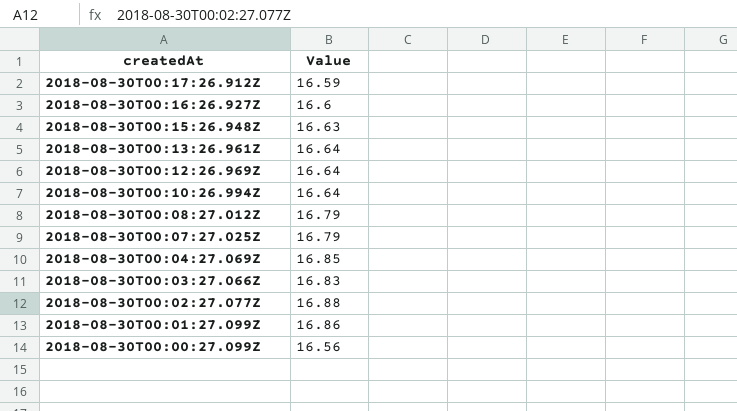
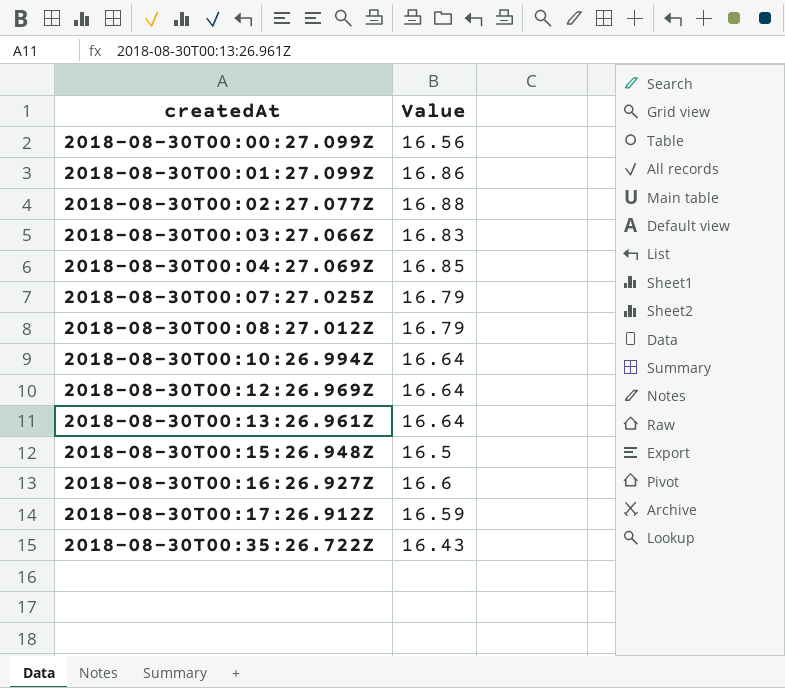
row order: createdAt descending -> createdAt ascending
2018-08-30T00:15:26.948Z | Value: 16.63 -> 16.5
row 2018-08-30T00:35:26.722Z: none -> 16.43

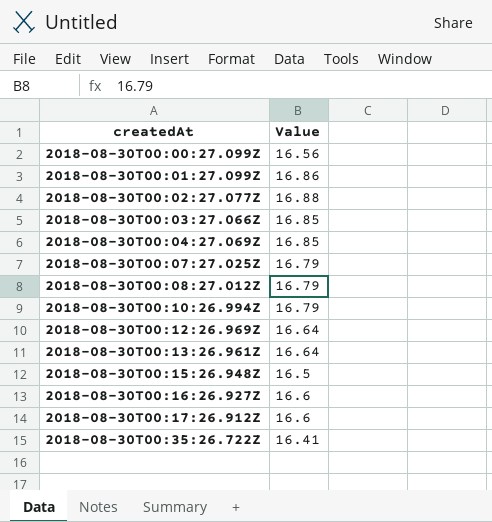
2018-08-30T00:03:27.066Z | Value: 16.83 -> 16.85
2018-08-30T00:10:26.994Z | Value: 16.64 -> 16.79
2018-08-30T00:17:26.912Z | Value: 16.59 -> 16.6
2018-08-30T00:35:26.722Z | Value: 16.43 -> 16.41

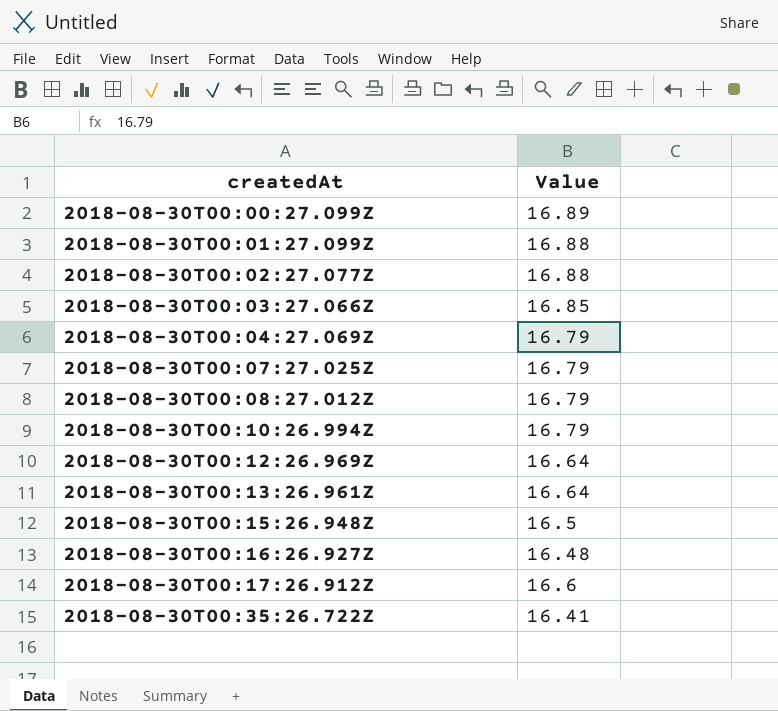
2018-08-30T00:00:27.099Z | Value: 16.56 -> 16.89
2018-08-30T00:01:27.099Z | Value: 16.86 -> 16.88
2018-08-30T00:04:27.069Z | Value: 16.85 -> 16.79
2018-08-30T00:16:26.927Z | Value: 16.6 -> 16.48

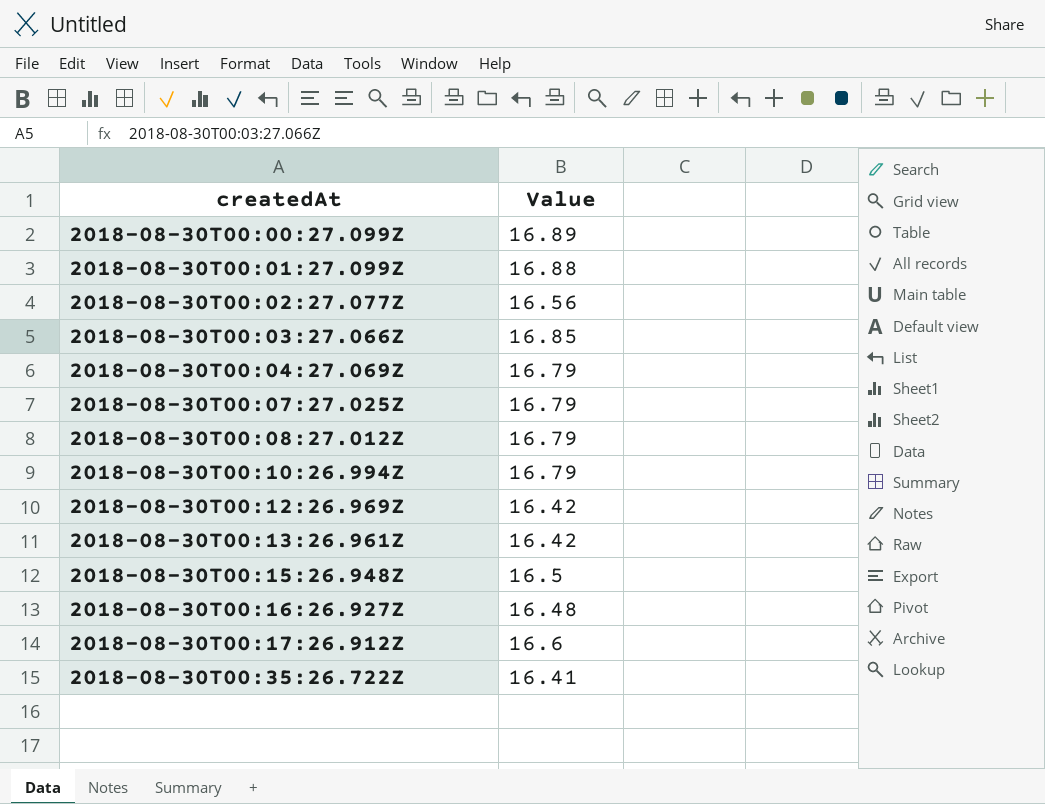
2018-08-30T00:02:27.077Z | Value: 16.88 -> 16.56
2018-08-30T00:12:26.969Z | Value: 16.64 -> 16.42
2018-08-30T00:13:26.961Z | Value: 16.64 -> 16.42

